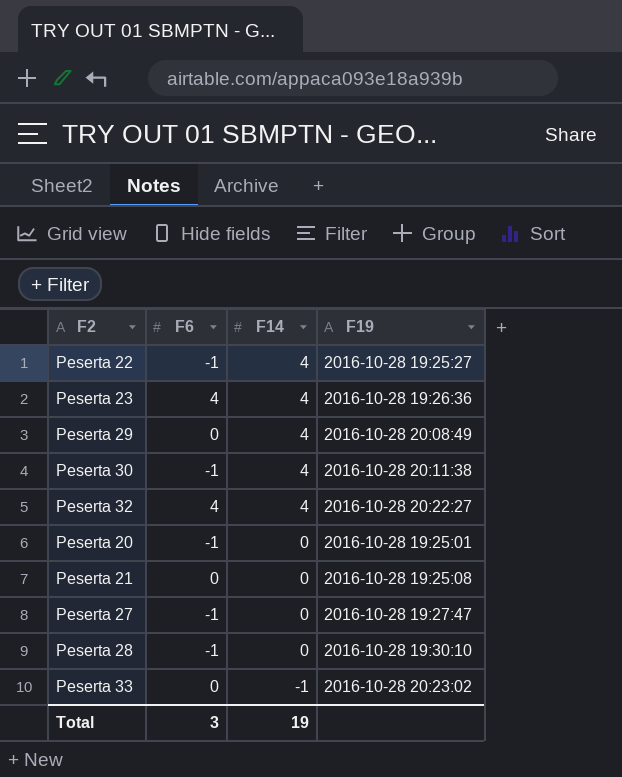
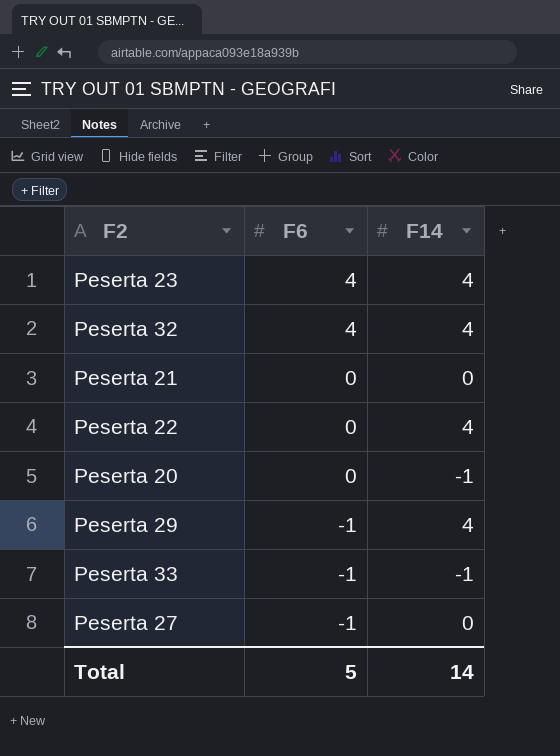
row order: F14 descending -> F6 descending
column F19 | position: 4 -> none
row Peserta 30: -1 | 4 | 2016-10-28 20:11:38 -> none
row Peserta 28: -1 | 0 | 2016-10-28 19:30:10 -> none
Peserta 22 | F6: -1 -> 0
Peserta 20 | F6: -1 -> 0
Peserta 20 | F14: 0 -> -1
Peserta 29 | F6: 0 -> -1
Peserta 33 | F6: 0 -> -1
Total | F6: 3 -> 5
Total | F14: 19 -> 14

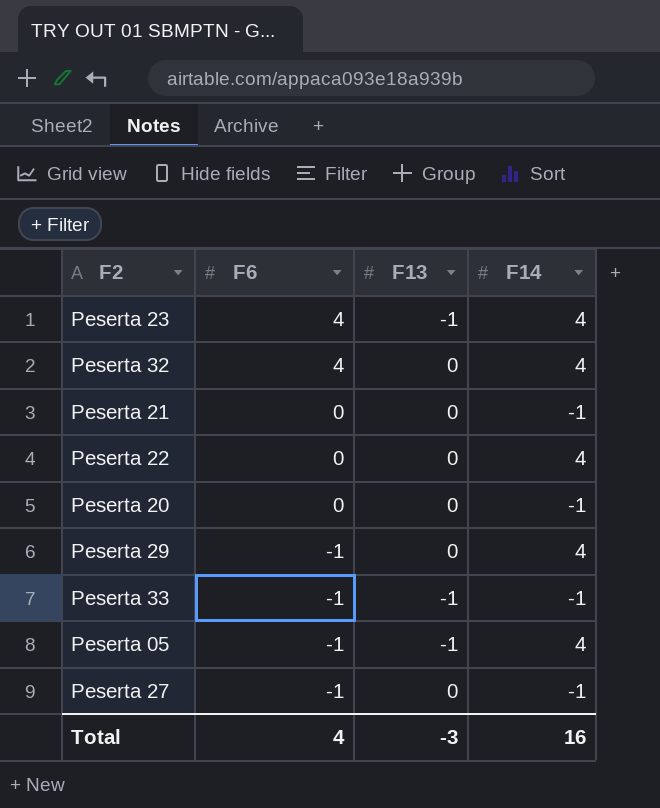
column F13 | position: none -> 3
Peserta 21 | F14: 0 -> -1
row Peserta 05: none -> -1 | -1 | 4
Peserta 27 | F14: 0 -> -1
Total | F6: 5 -> 4
Total | F14: 14 -> 16

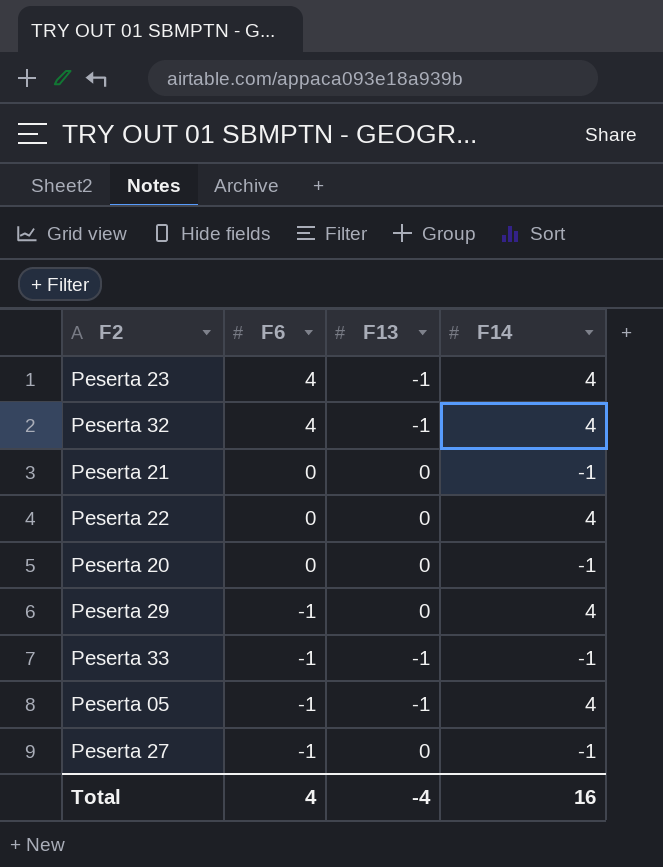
Peserta 32 | F13: 0 -> -1
Total | F13: -3 -> -4

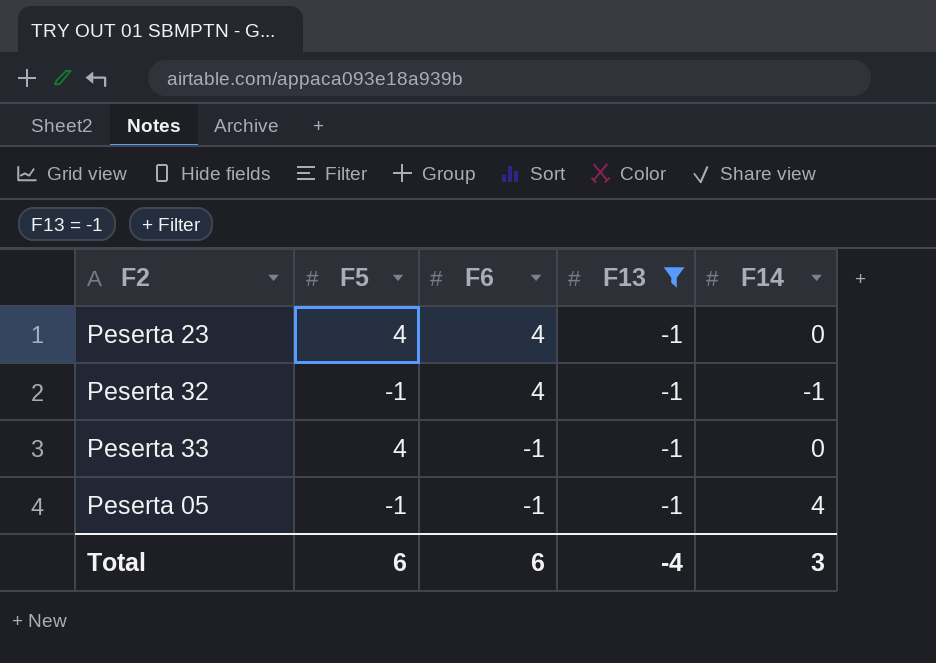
filter: none -> F13 = -1
column F5 | position: none -> 2
Peserta 23 | F14: 4 -> 0
Peserta 32 | F14: 4 -> -1
Peserta 33 | F14: -1 -> 0
Total | F6: 4 -> 6
Total | F14: 16 -> 3

